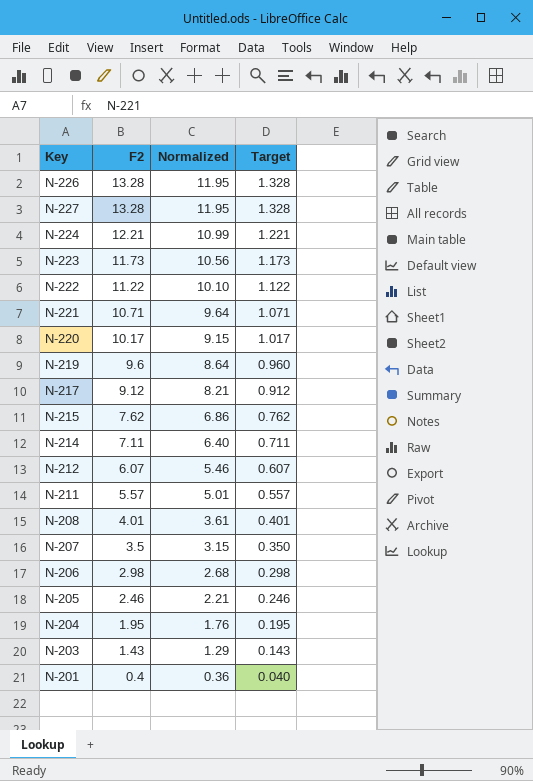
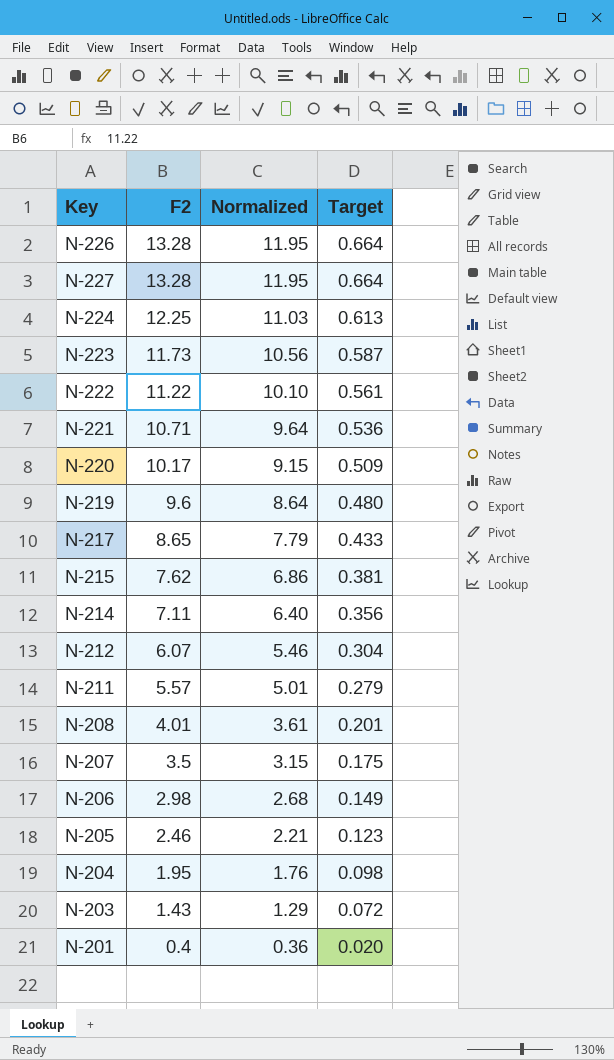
column Target | formula: [F2] * 0.1 -> [F2] * 0.05
N-224 | F2: 12.21 -> 12.25
N-224 | Normalized: 10.99 -> 11.03
N-217 | F2: 9.12 -> 8.65
N-217 | Normalized: 8.21 -> 7.79

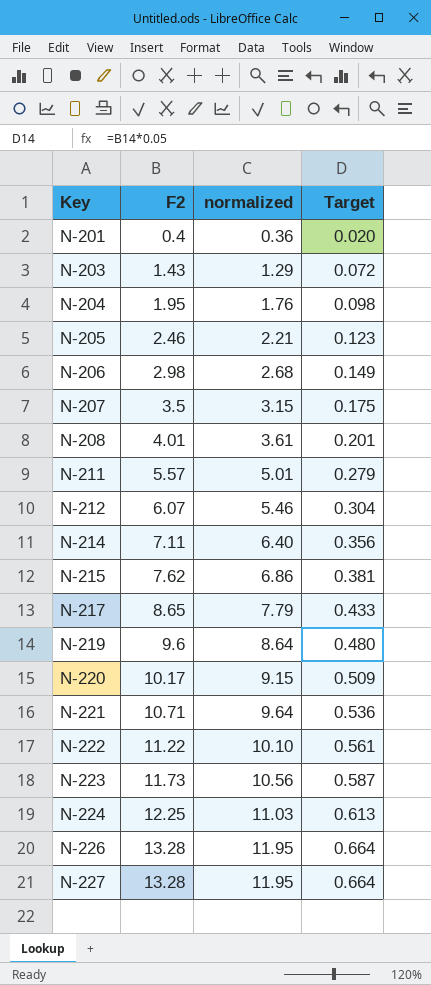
row order: F2 descending -> Key ascending
column name: Normalized -> normalized

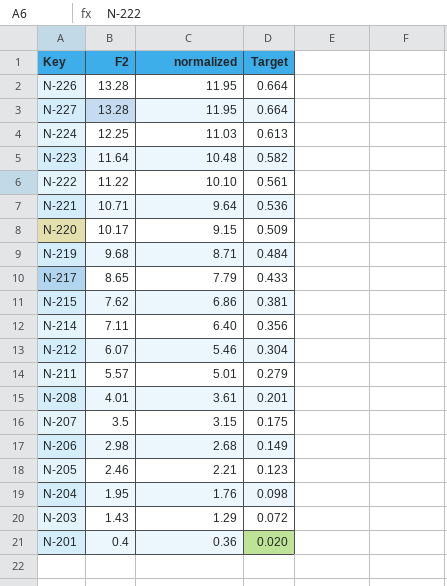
row order: Key ascending -> F2 descending
N-223 | F2: 11.73 -> 11.64
N-223 | normalized: 10.56 -> 10.48
N-223 | Target: 0.587 -> 0.582
N-219 | F2: 9.6 -> 9.68
N-219 | normalized: 8.64 -> 8.71
N-219 | Target: 0.480 -> 0.484

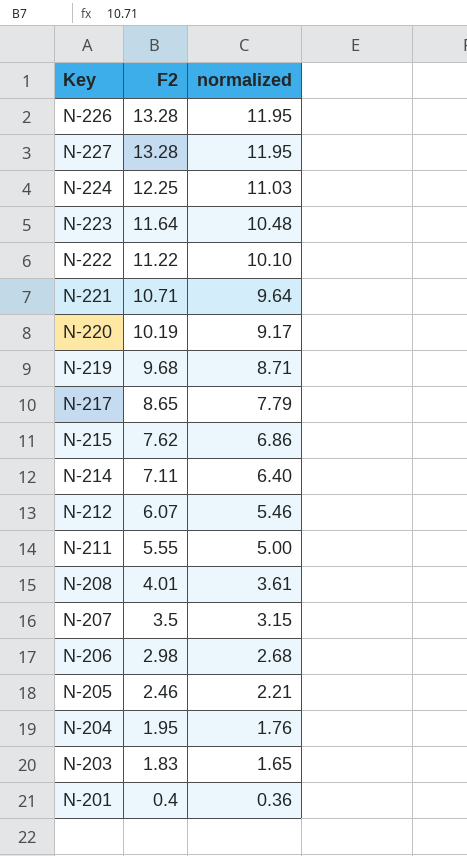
column Target | formula: [F2] * 0.05 -> none
N-220 | F2: 10.17 -> 10.19
N-220 | normalized: 9.15 -> 9.17
N-211 | F2: 5.57 -> 5.55
N-211 | normalized: 5.01 -> 5.00
N-203 | F2: 1.43 -> 1.83
N-203 | normalized: 1.29 -> 1.65

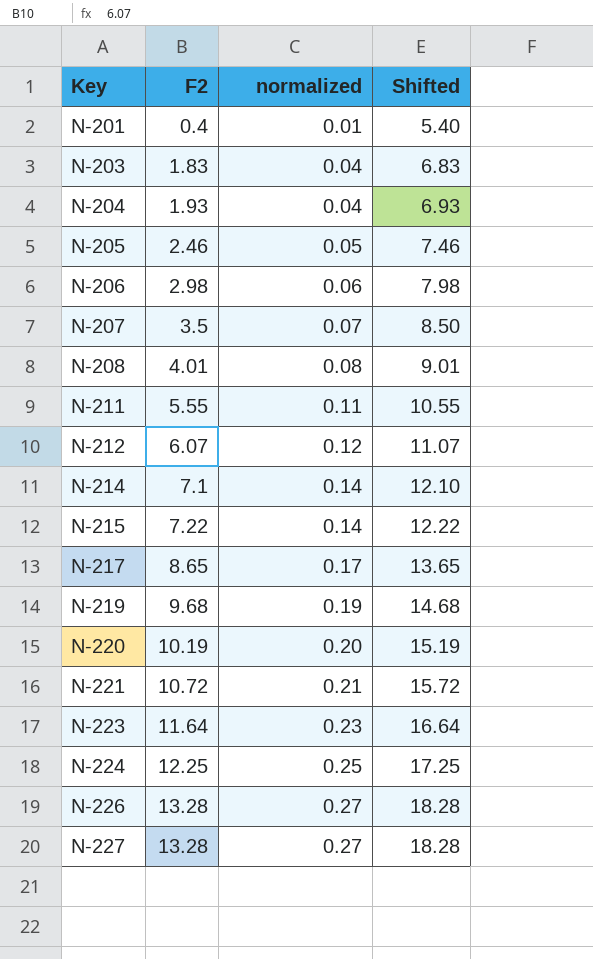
row order: F2 descending -> Key ascending
column normalized | formula: [F2] * 0.9 -> [F2] * 0.02
column Shifted | formula: none -> [F2] + 5
row N-222: 11.22 | 10.10 -> none
N-204 | F2: 1.95 -> 1.93
N-214 | F2: 7.11 -> 7.1
N-215 | F2: 7.62 -> 7.22
N-221 | F2: 10.71 -> 10.72

